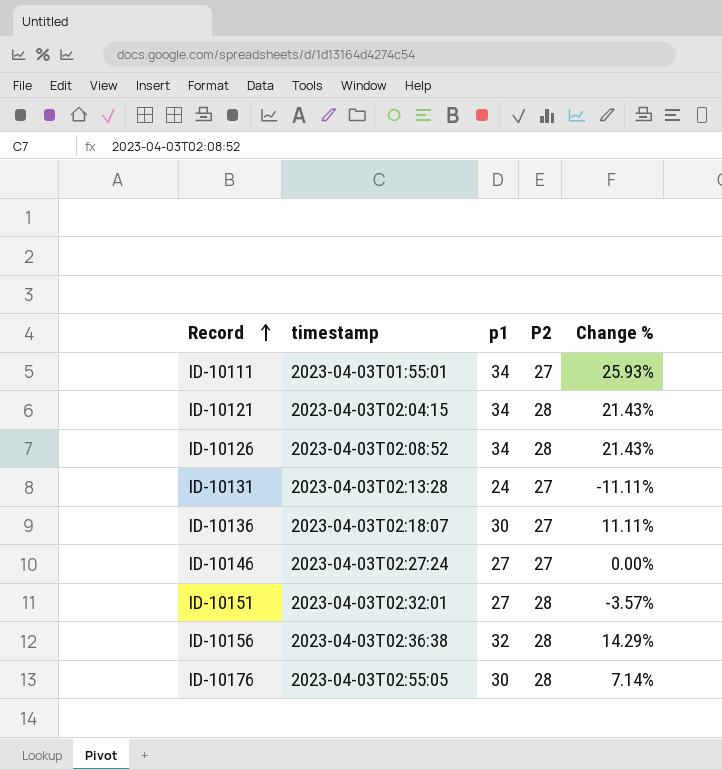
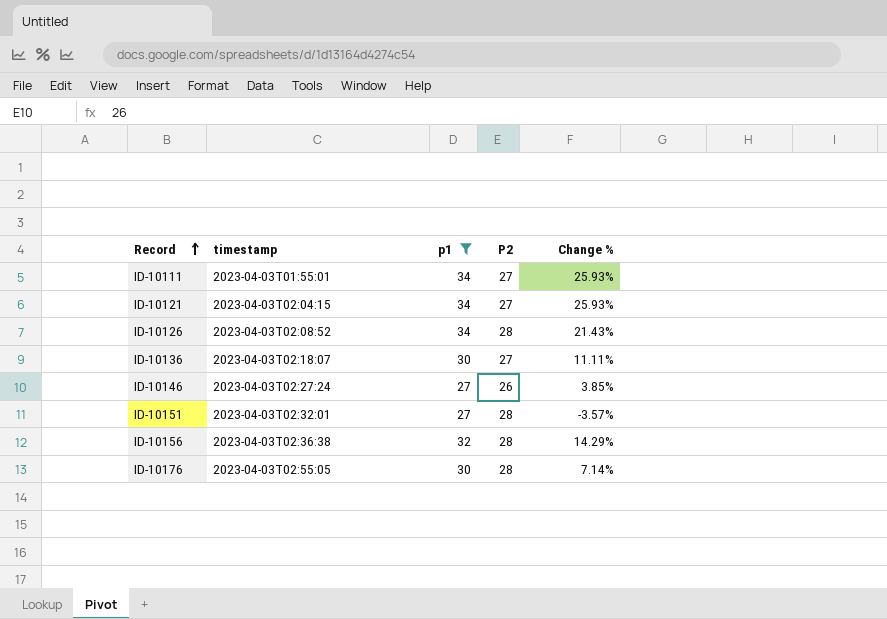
filter: none -> p1 != 24
ID-10121 | P2: 28 -> 27
ID-10121 | Change %: 21.43% -> 25.93%
ID-10146 | P2: 27 -> 26
ID-10146 | Change %: 0.00% -> 3.85%

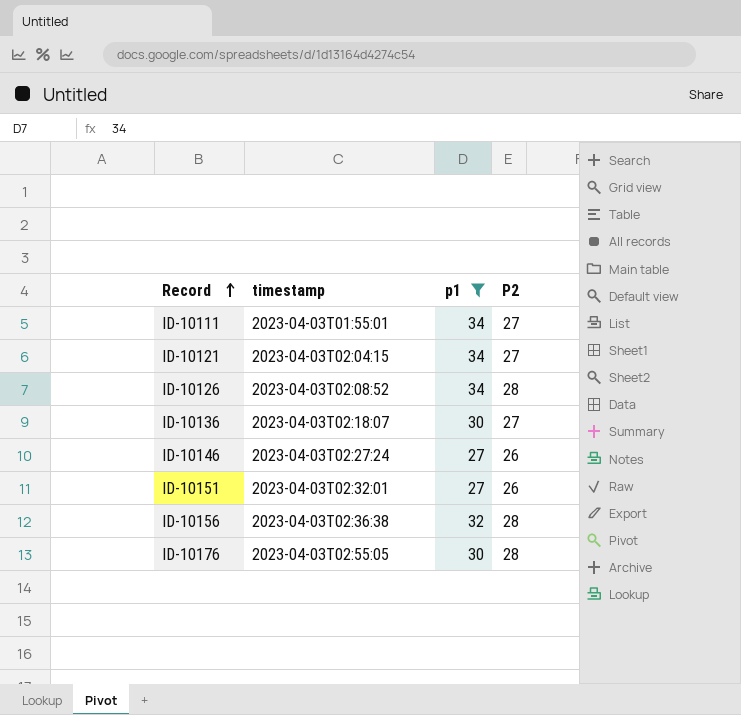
column Change % | formula: ([p1] - [P2]) / [P2] -> none
ID-10151 | P2: 28 -> 26

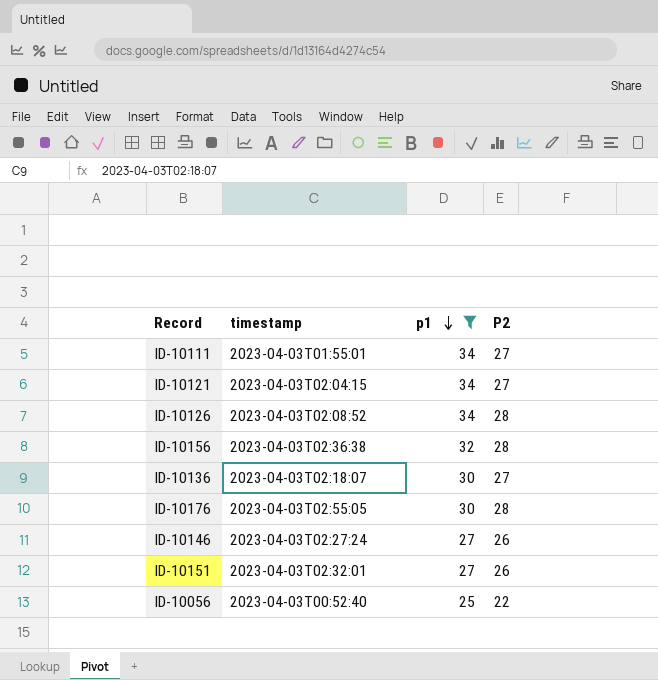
row order: Record ascending -> p1 descending
row ID-10056: none -> 2023-04-03T00:52:40 | 25 | 22

